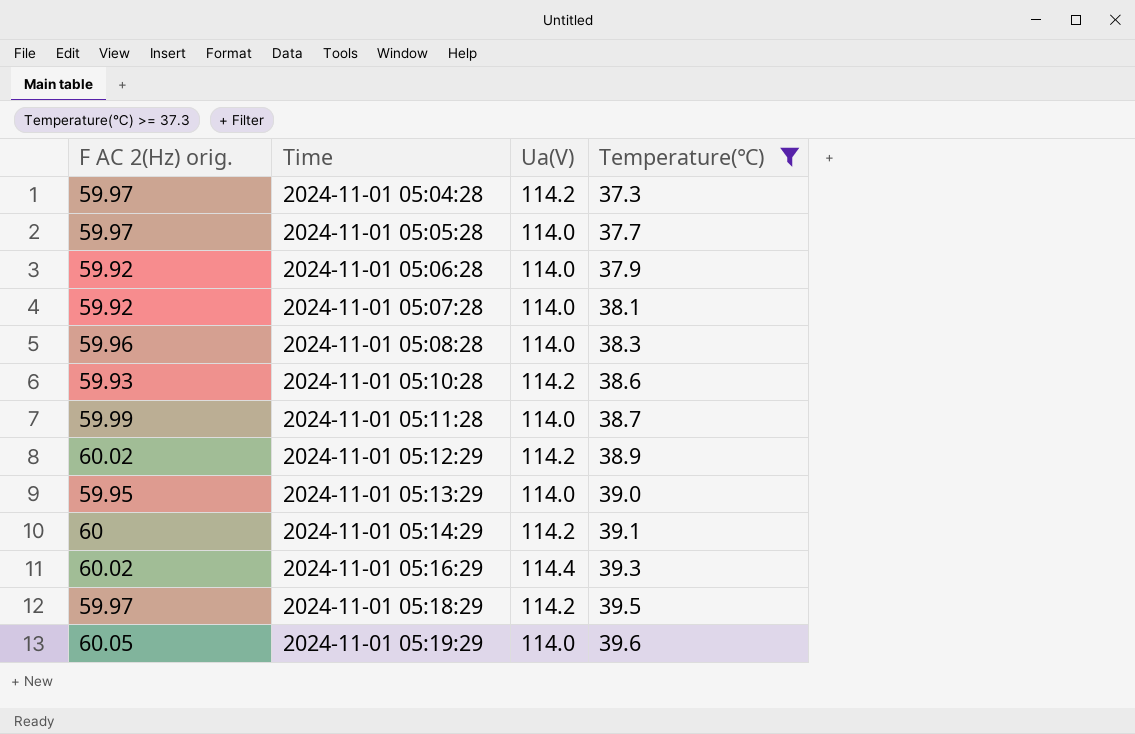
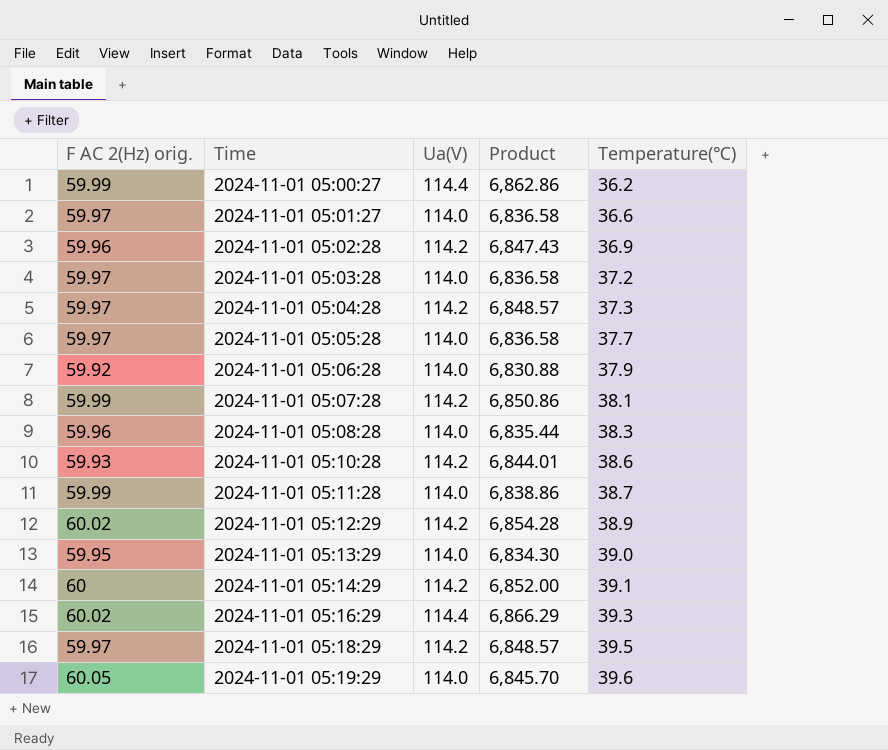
filter: Temperature(℃) >= 37.3 -> none
column Product | formula: none -> [F AC 2(Hz) orig.] * [Ua(V)]
2024-11-01 05:07:28 | F AC 2(Hz) orig.: 59.92 -> 59.99
2024-11-01 05:07:28 | Ua(V): 114.0 -> 114.2

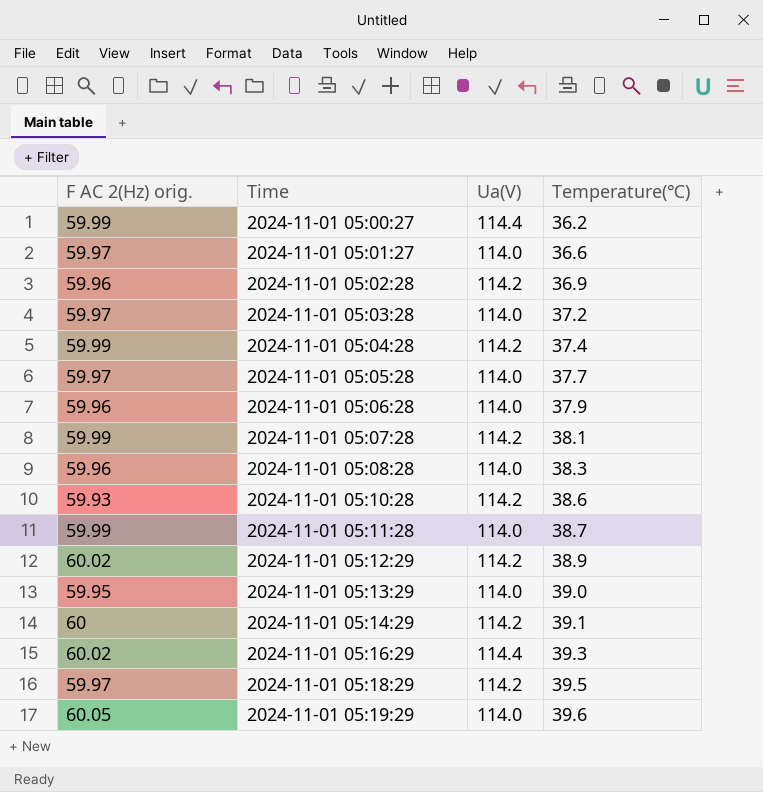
column Product | formula: [F AC 2(Hz) orig.] * [Ua(V)] -> none
2024-11-01 05:04:28 | F AC 2(Hz) orig.: 59.97 -> 59.99
2024-11-01 05:04:28 | Temperature(℃): 37.3 -> 37.4
2024-11-01 05:06:28 | F AC 2(Hz) orig.: 59.92 -> 59.96

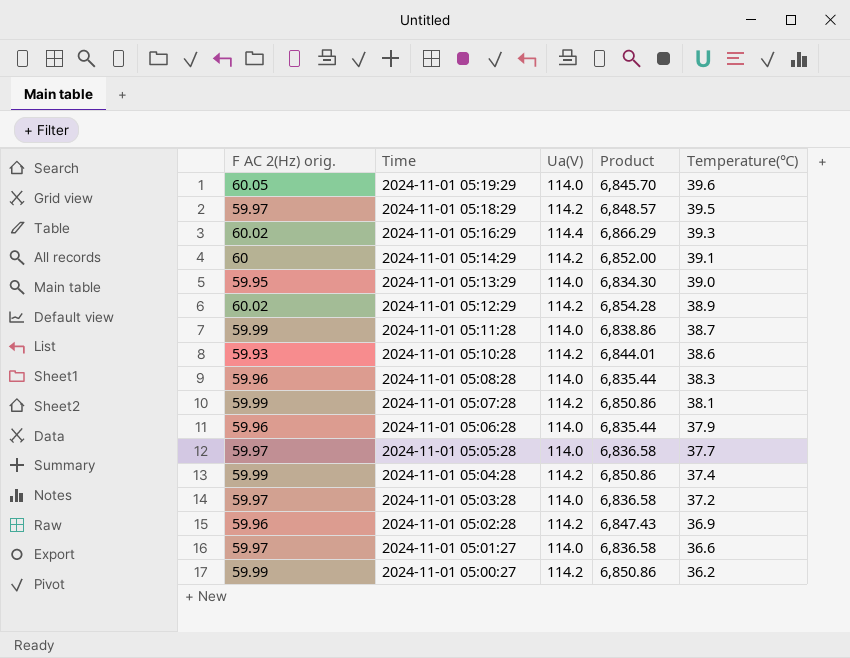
row order: Time ascending -> Time descending
column Product | formula: none -> [F AC 2(Hz) orig.] * [Ua(V)]
2024-11-01 05:00:27 | Ua(V): 114.4 -> 114.2

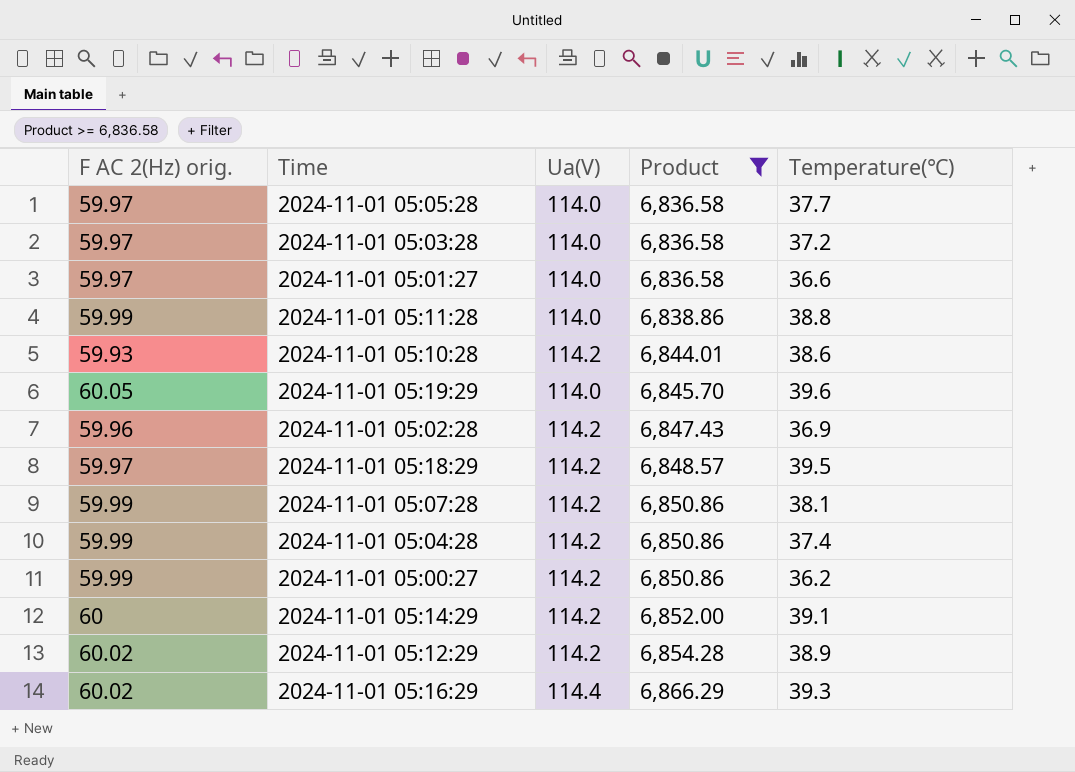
filter: none -> Product >= 6,836.58
row order: Time descending -> Product ascending
2024-11-01 05:11:28 | Temperature(℃): 38.7 -> 38.8

